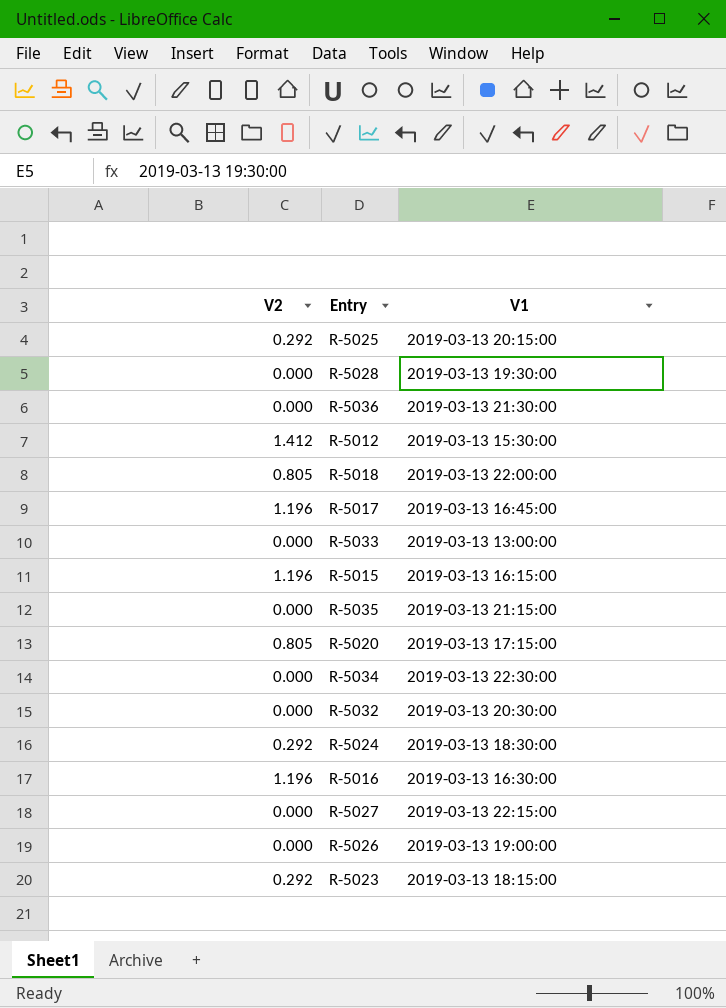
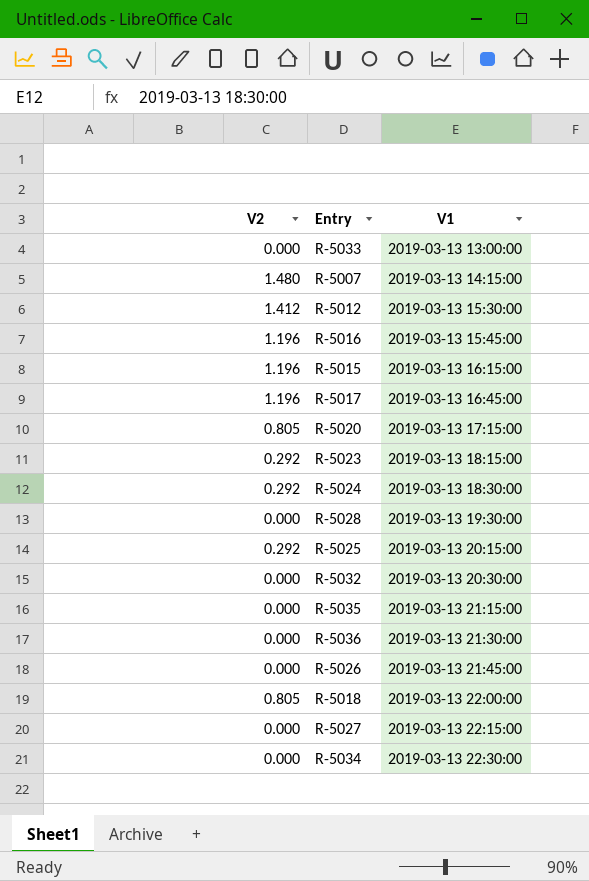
row order: none -> V1 ascending
row R-5007: none -> 1.480 | 2019-03-13 14:15:00
R-5016 | V1: 2019-03-13 16:30:00 -> 2019-03-13 15:45:00
R-5026 | V1: 2019-03-13 19:00:00 -> 2019-03-13 21:45:00

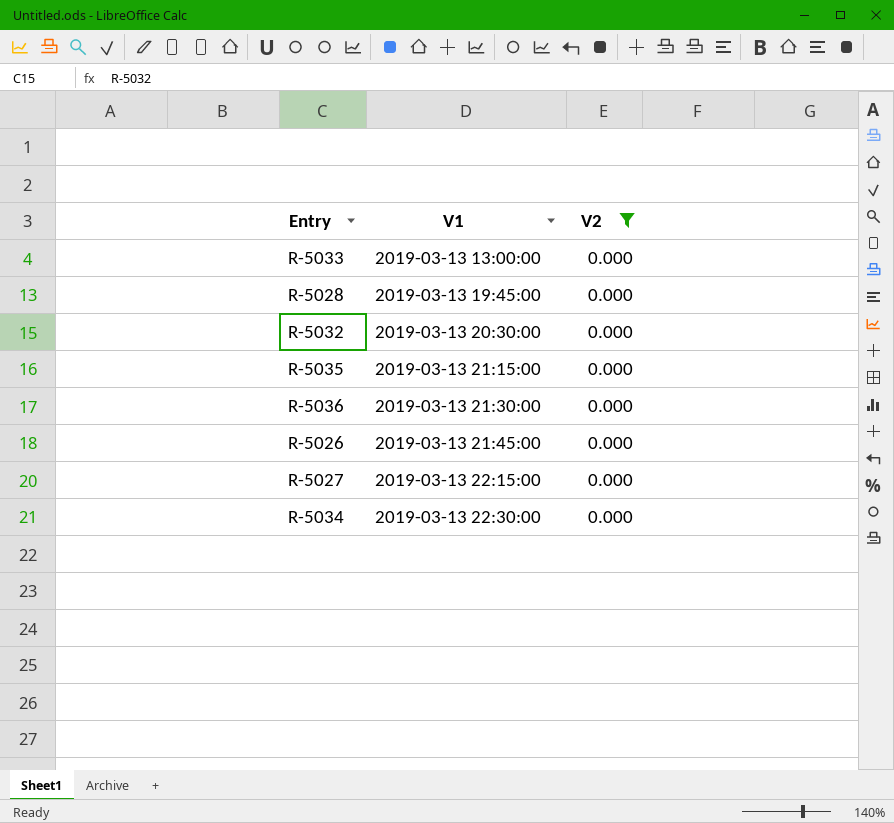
filter: none -> V2 = 0.000
column V2 | position: 1 -> 3
R-5028 | V1: 2019-03-13 19:30:00 -> 2019-03-13 19:45:00

